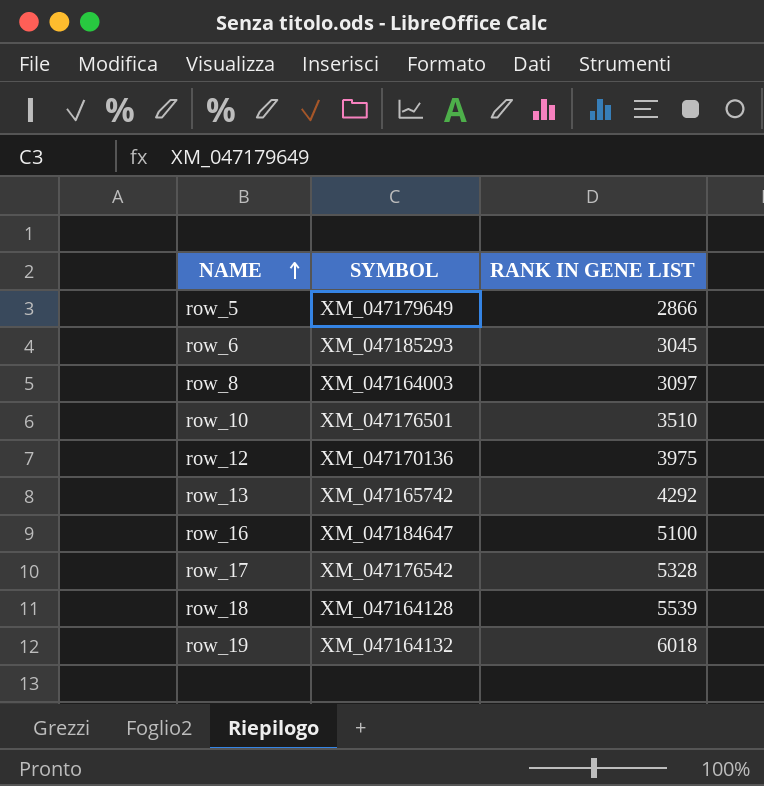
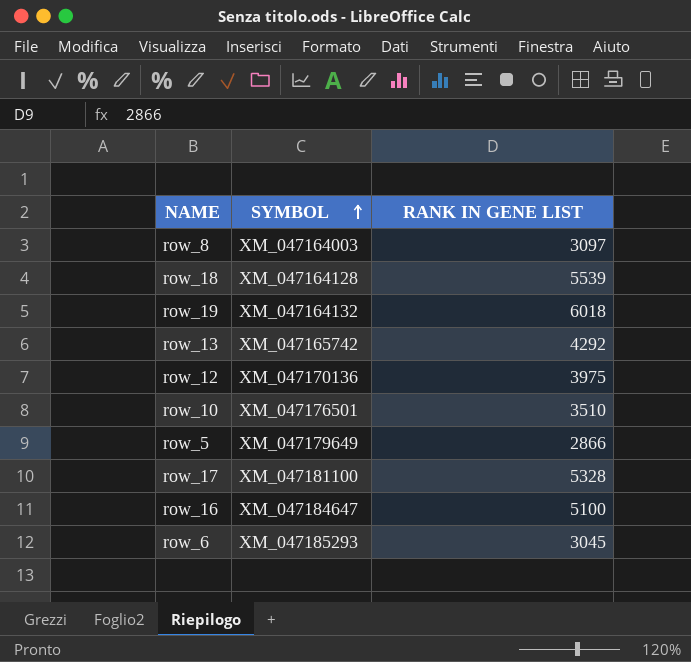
row order: NAME ascending -> SYMBOL ascending
row_17 | SYMBOL: XM_047176542 -> XM_047181100

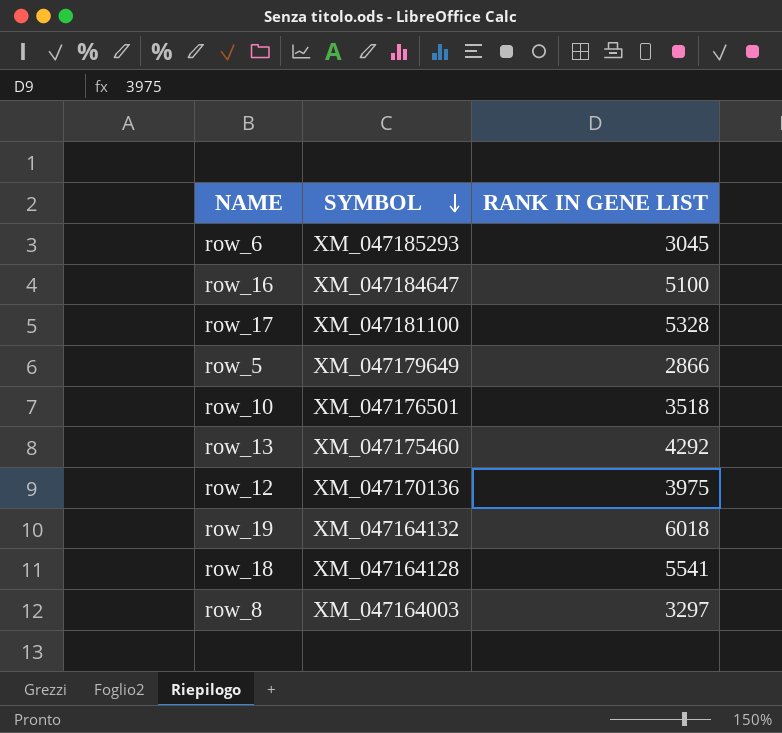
row order: SYMBOL ascending -> SYMBOL descending
row_10 | RANK IN GENE LIST: 3510 -> 3518
row_13 | SYMBOL: XM_047165742 -> XM_047175460
row_18 | RANK IN GENE LIST: 5539 -> 5541
row_8 | RANK IN GENE LIST: 3097 -> 3297

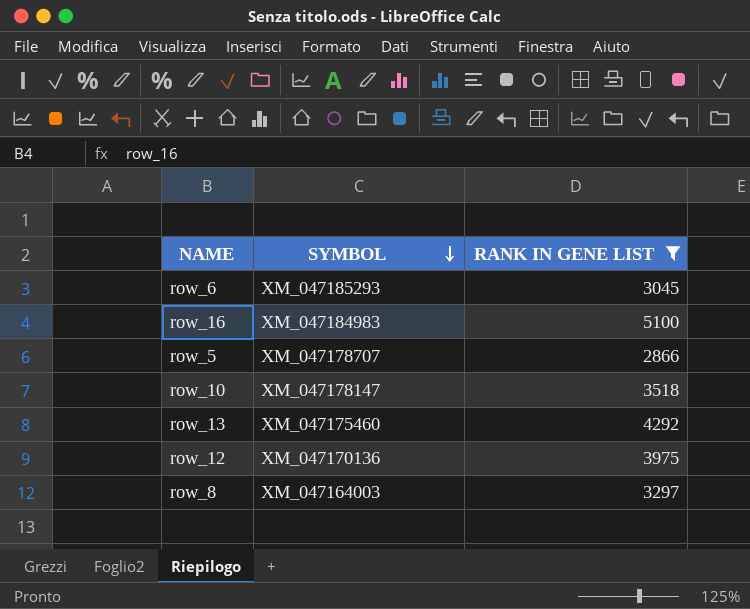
filter: none -> RANK IN GENE LIST <= 5100
row_16 | SYMBOL: XM_047184647 -> XM_047184983
row_5 | SYMBOL: XM_047179649 -> XM_047178707
row_10 | SYMBOL: XM_047176501 -> XM_047178147

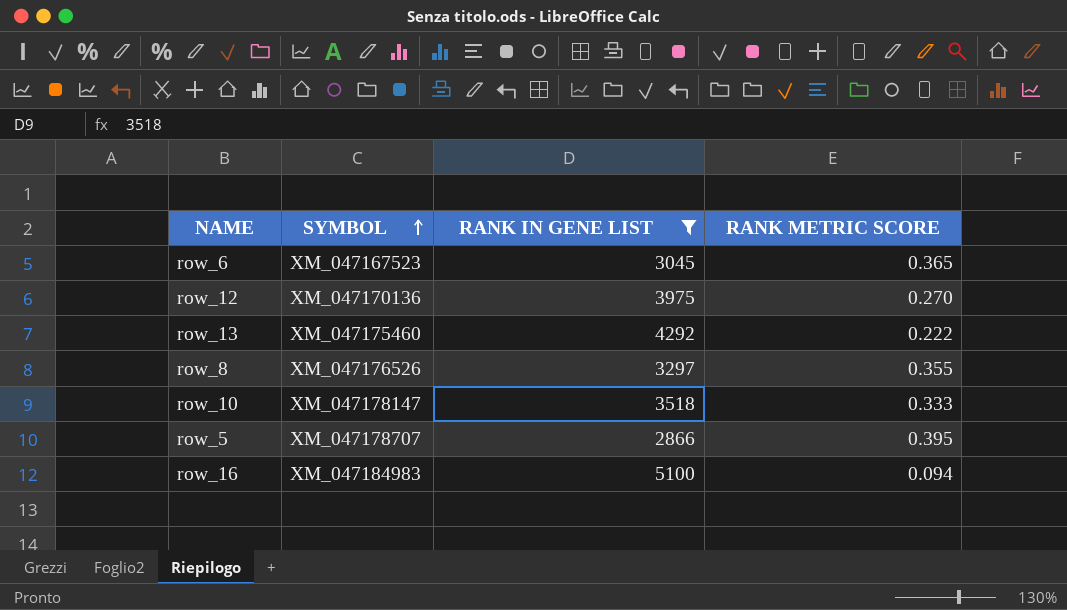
row order: SYMBOL descending -> SYMBOL ascending
column RANK METRIC SCORE | position: none -> 4
row_6 | SYMBOL: XM_047185293 -> XM_047167523
row_8 | SYMBOL: XM_047164003 -> XM_047176526

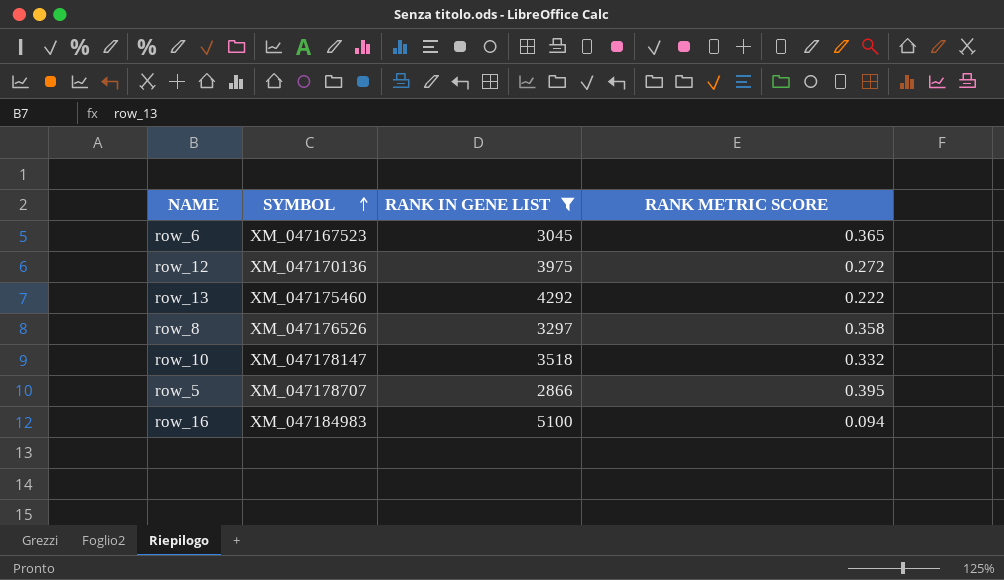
row_12 | RANK METRIC SCORE: 0.270 -> 0.272
row_8 | RANK METRIC SCORE: 0.355 -> 0.358
row_10 | RANK METRIC SCORE: 0.333 -> 0.332

